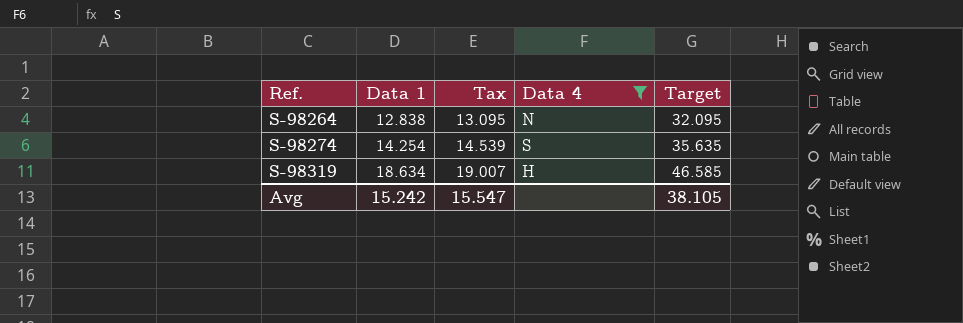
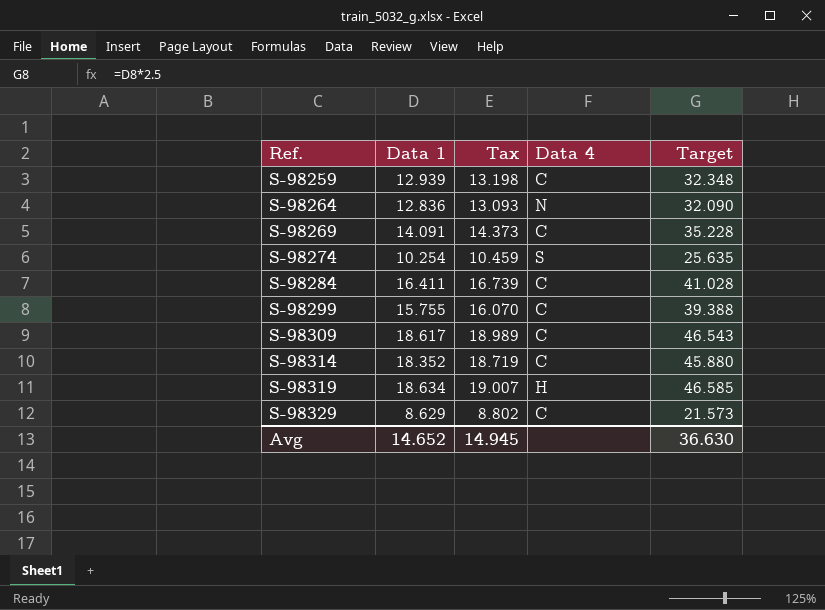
filter: Data 4 != C -> none
S-98264 | Data 1: 12.838 -> 12.836
S-98264 | Tax: 13.095 -> 13.093
S-98264 | Target: 32.095 -> 32.090
S-98274 | Data 1: 14.254 -> 10.254
S-98274 | Tax: 14.539 -> 10.459
S-98274 | Target: 35.635 -> 25.635
Avg | Data 1: 15.242 -> 14.652
Avg | Tax: 15.547 -> 14.945
Avg | Target: 38.105 -> 36.630

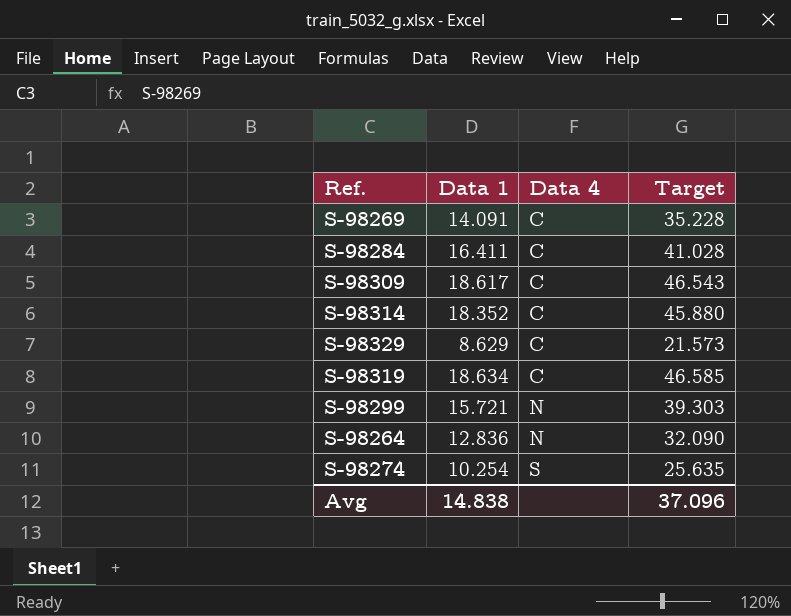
row order: Ref. ascending -> Data 4 ascending
column Tax | formula: [Data 1] * 1.02 -> none
row S-98259: 12.939 | 13.198 | C | 32.348 -> none
S-98319 | Data 4: H -> C
S-98299 | Data 1: 15.755 -> 15.721
S-98299 | Data 4: C -> N
S-98299 | Target: 39.388 -> 39.303
Avg | Data 1: 14.652 -> 14.838
Avg | Target: 36.630 -> 37.096

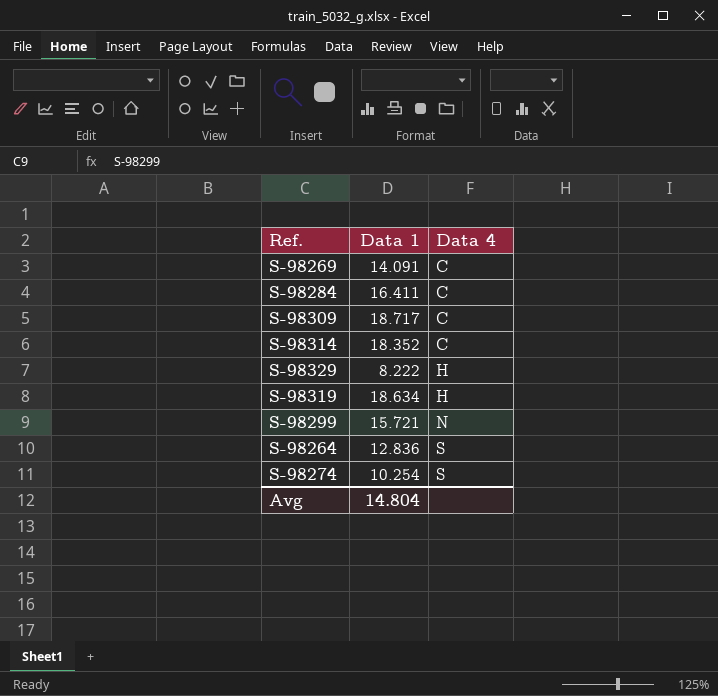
column Target | formula: [Data 1] * 2.5 -> none
S-98309 | Data 1: 18.617 -> 18.717
S-98329 | Data 1: 8.629 -> 8.222
S-98329 | Data 4: C -> H
S-98319 | Data 4: C -> H
S-98264 | Data 4: N -> S
Avg | Data 1: 14.838 -> 14.804

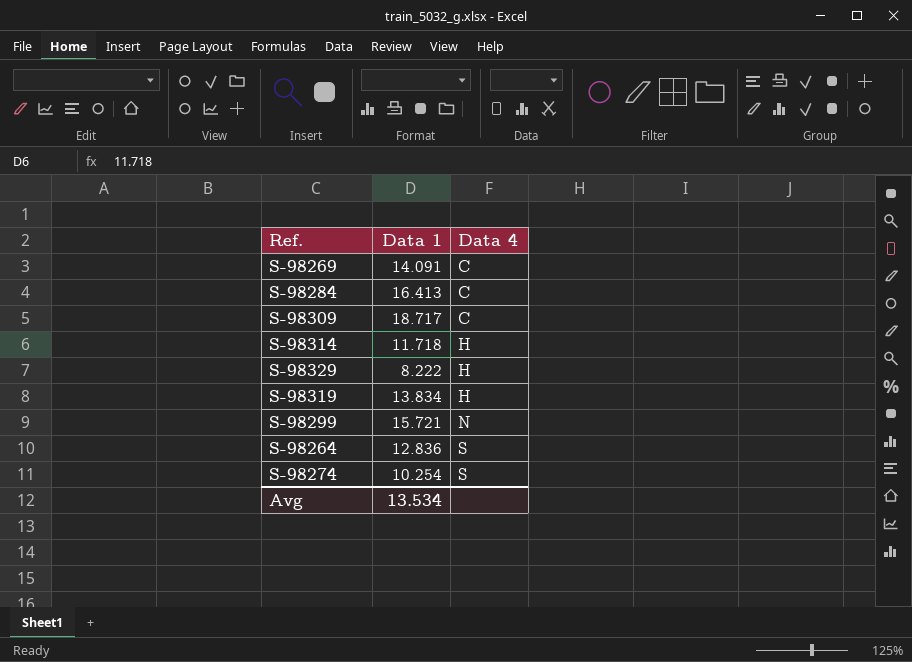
S-98284 | Data 1: 16.411 -> 16.413
S-98314 | Data 1: 18.352 -> 11.718
S-98314 | Data 4: C -> H
S-98319 | Data 1: 18.634 -> 13.834
Avg | Data 1: 14.804 -> 13.534

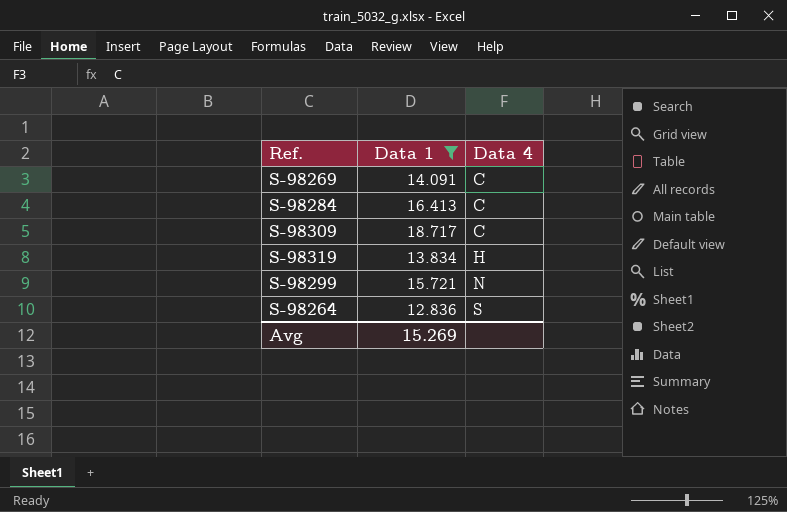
filter: none -> Data 1 >= 12.836
Avg | Data 1: 13.534 -> 15.269

